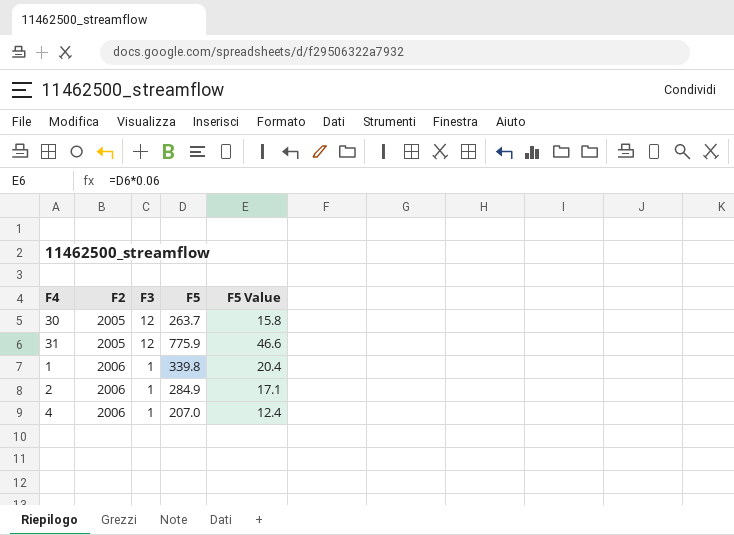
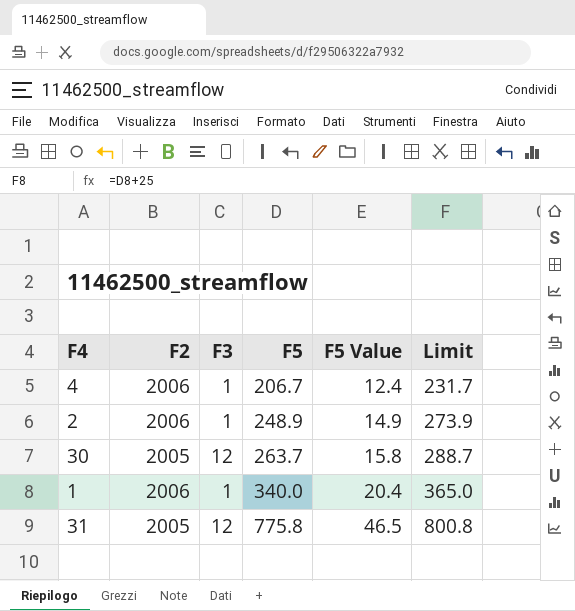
row order: F2 ascending -> F5 ascending
column Limit | formula: none -> [F5] + 25
4 | F5: 207.0 -> 206.7
2 | F5: 284.9 -> 248.9
2 | F5 Value: 17.1 -> 14.9
1 | F5: 339.8 -> 340.0
31 | F5: 775.9 -> 775.8
31 | F5 Value: 46.6 -> 46.5

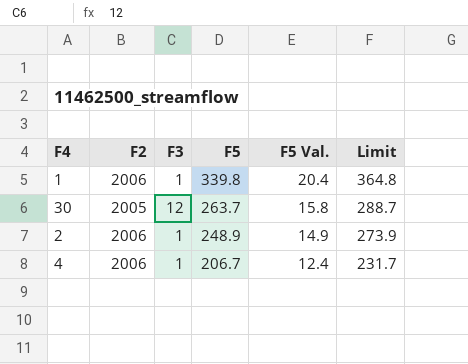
row order: F5 ascending -> F5 descending
column name: F5 Value -> F5 Val.
row 31: 2005 | 12 | 775.8 | 46.5 | 800.8 -> none
1 | F5: 340.0 -> 339.8
1 | Limit: 365.0 -> 364.8

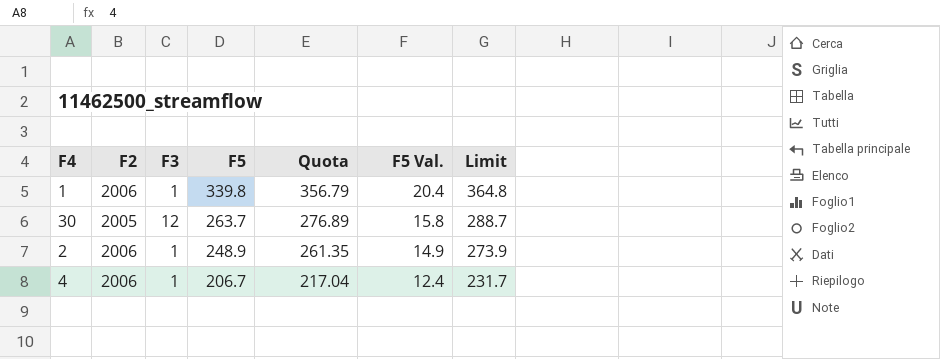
column Quota | formula: none -> [F5] * 1.05

